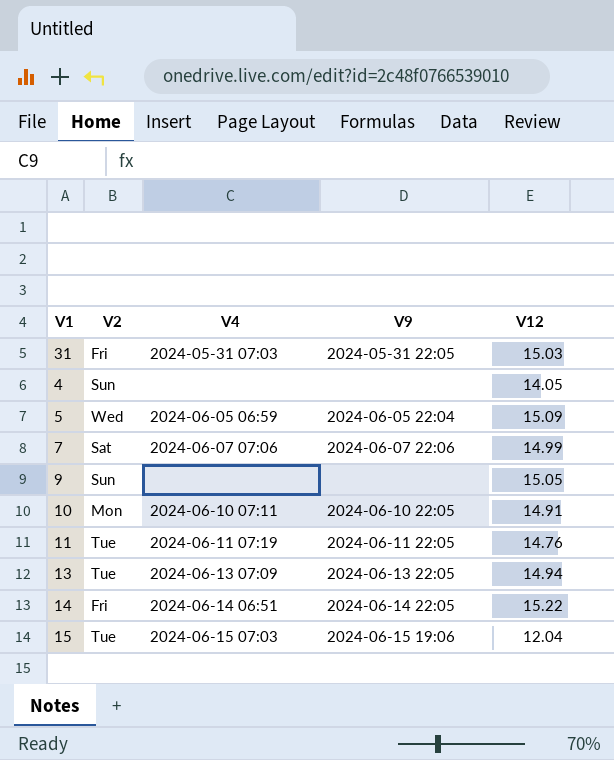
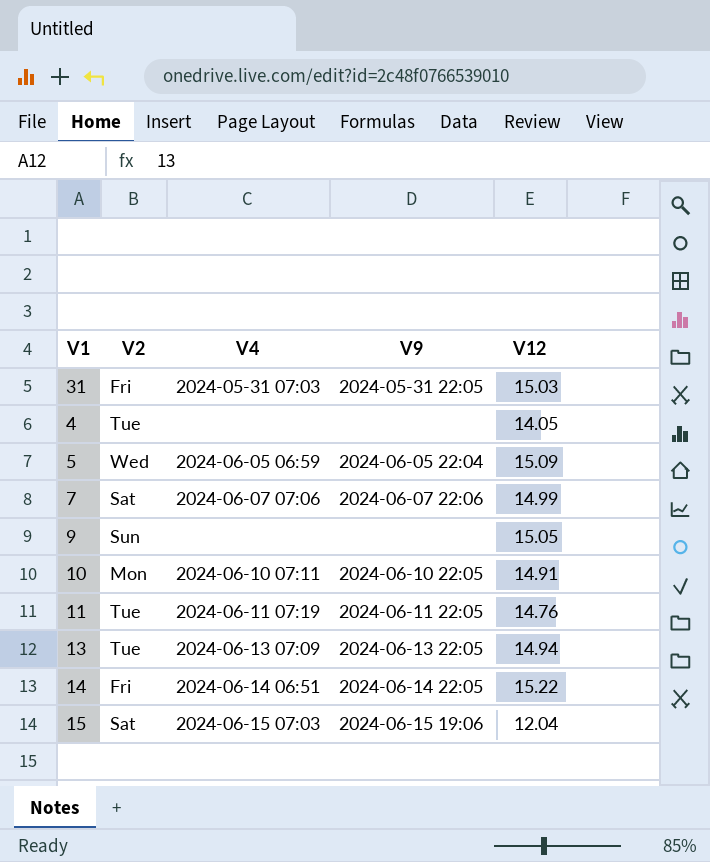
4 | V2: Sun -> Tue
15 | V2: Tue -> Sat

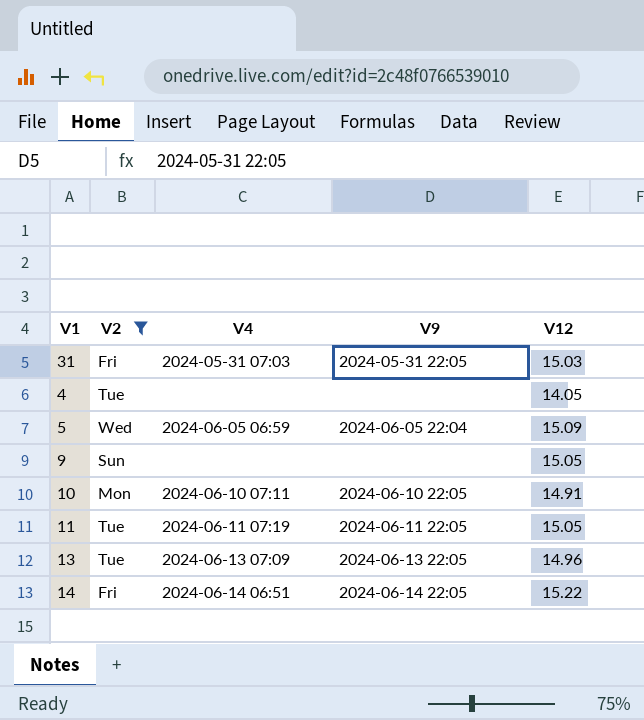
filter: none -> V2 != Sat
11 | V12: 14.76 -> 15.05
13 | V12: 14.94 -> 14.96

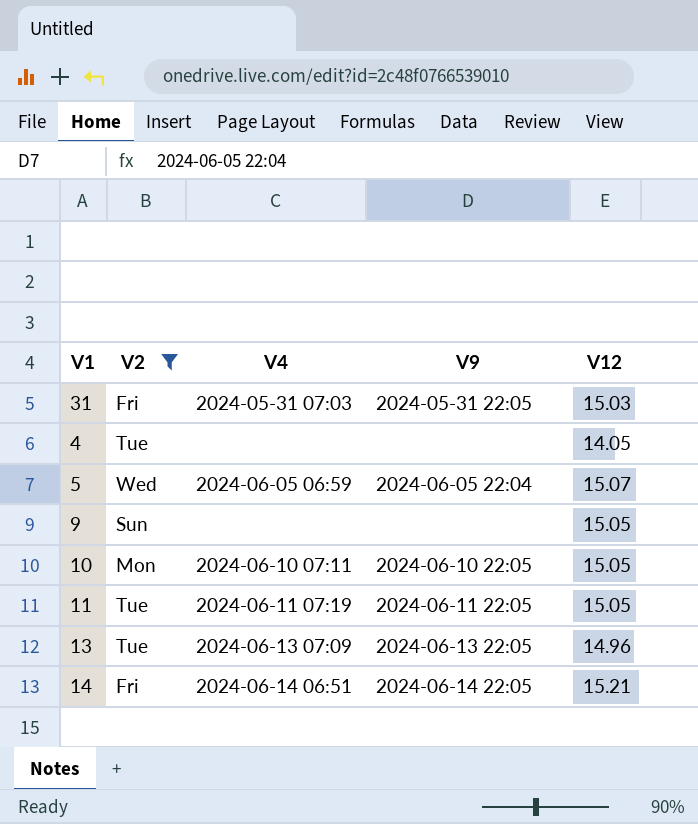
5 | V12: 15.09 -> 15.07
10 | V12: 14.91 -> 15.05
14 | V12: 15.22 -> 15.21

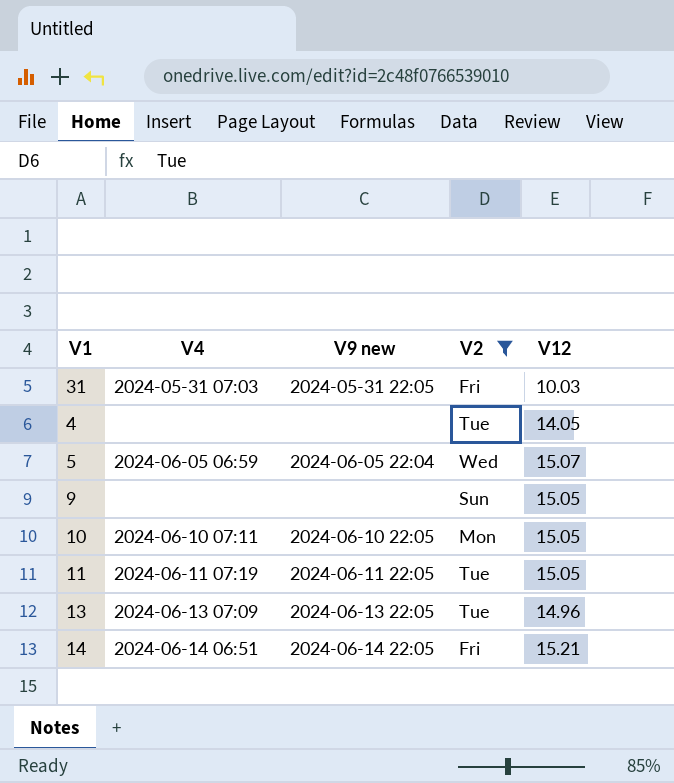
column name: V9 -> V9 new
column V2 | position: 2 -> 4
31 | V12: 15.03 -> 10.03

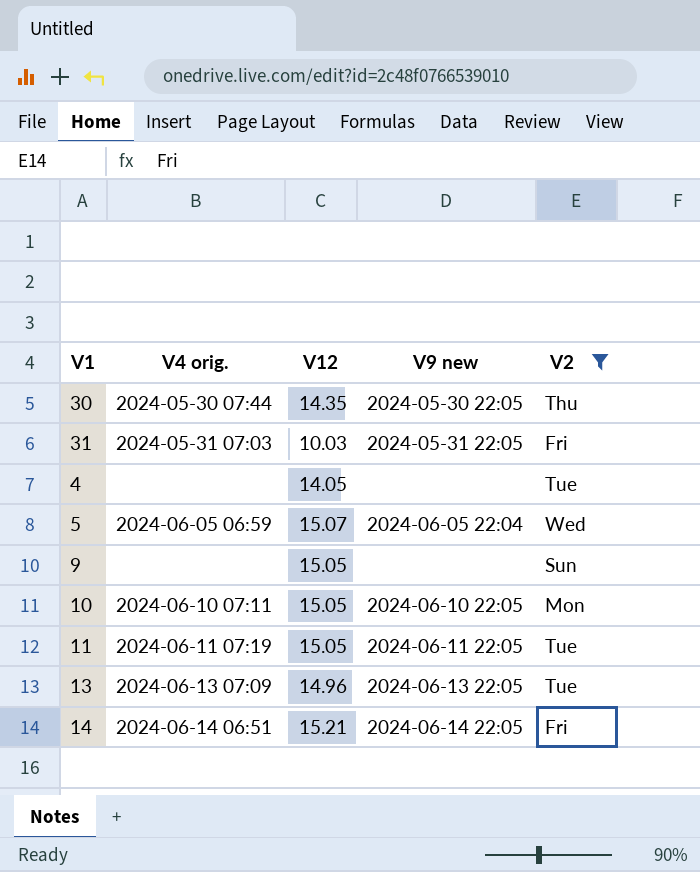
column name: V4 -> V4 orig.
column V12 | position: 5 -> 3
row 30: none -> 2024-05-30 07:44 | 14.35 | 2024-05-30 22:05 | Thu

